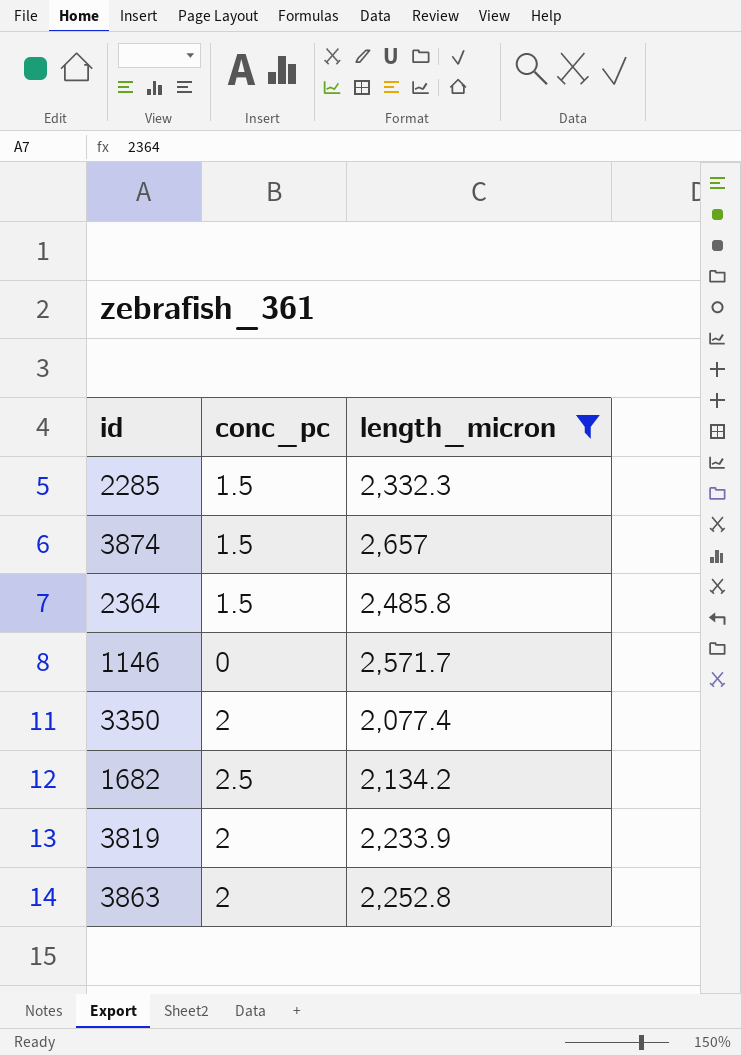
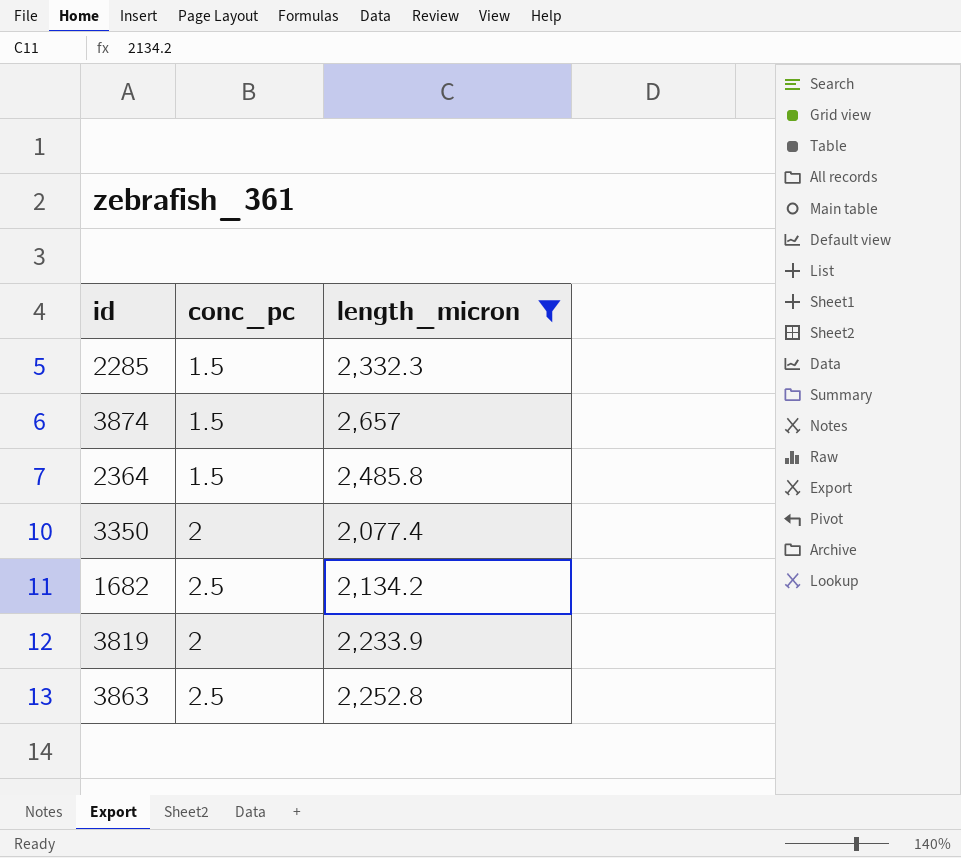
row 1146: 0 | 2,571.7 -> none
3863 | conc_pc: 2 -> 2.5

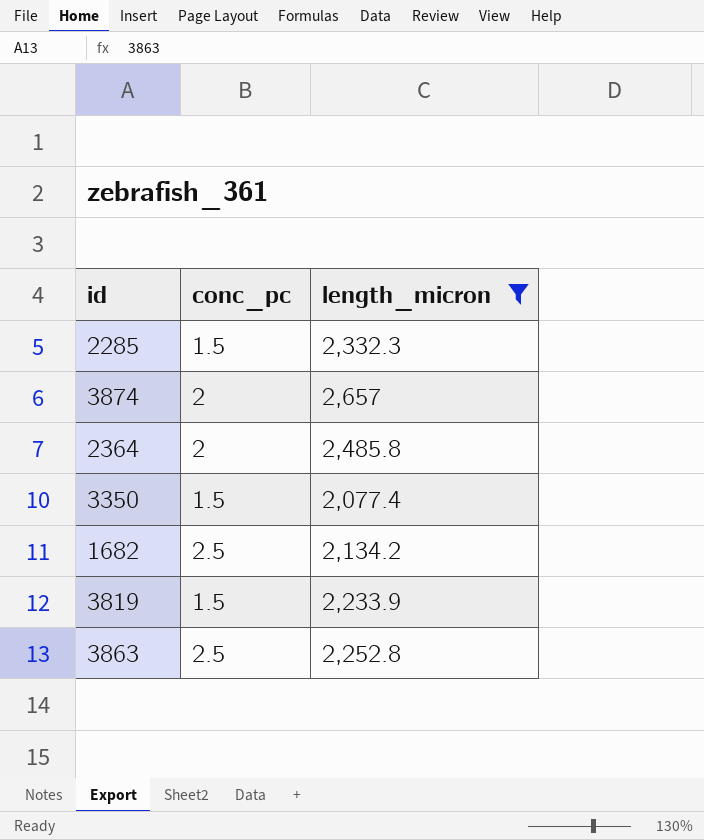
3874 | conc_pc: 1.5 -> 2
2364 | conc_pc: 1.5 -> 2
3350 | conc_pc: 2 -> 1.5
3819 | conc_pc: 2 -> 1.5

